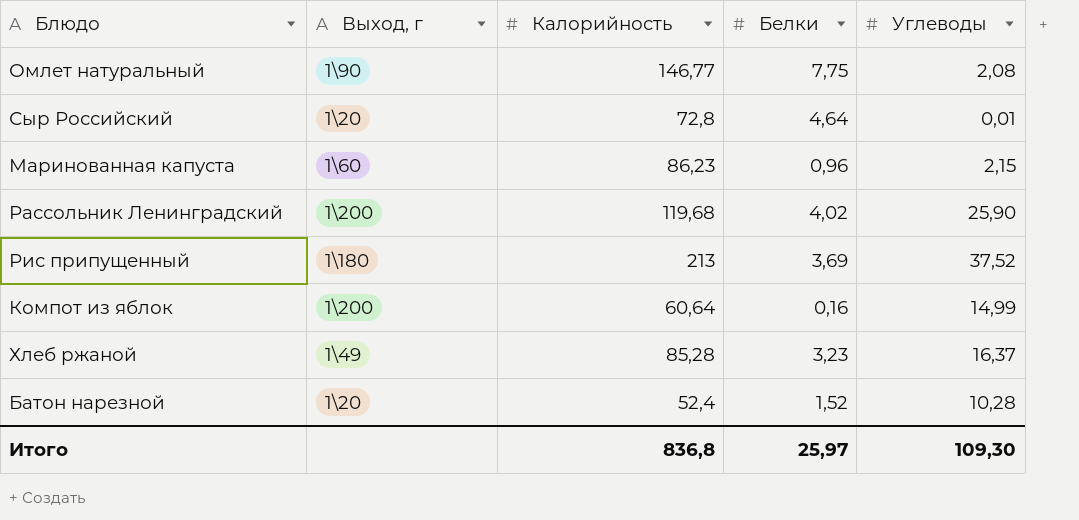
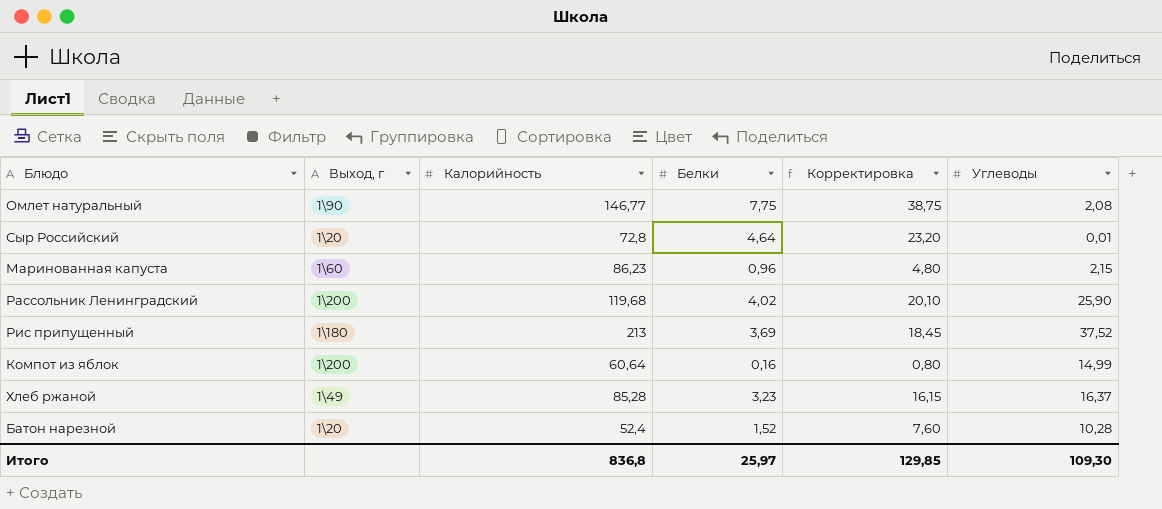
column Корректировка | formula: none -> [Белки] * 5

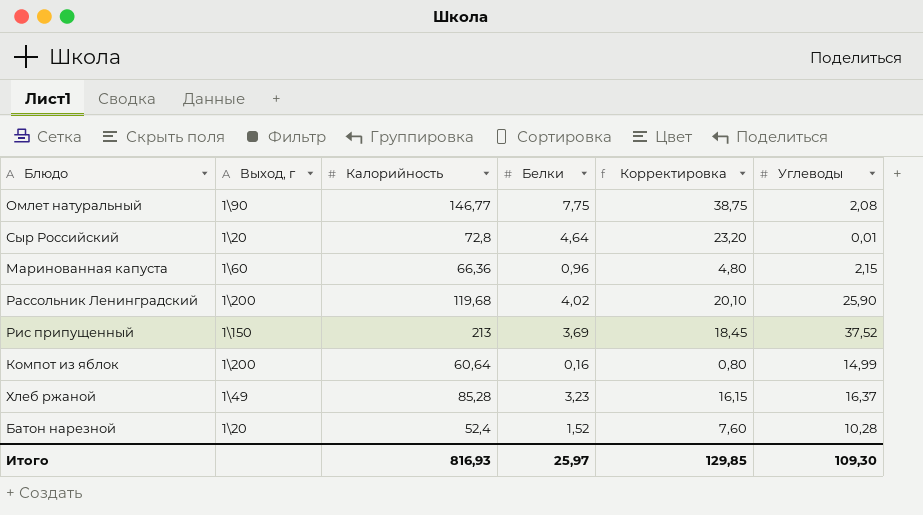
Маринованная капуста | Калорийность: 86,23 -> 66,36
Рис припущенный | Выход, г: 1\180 -> 1\150
Итого | Калорийность: 836,8 -> 816,93

